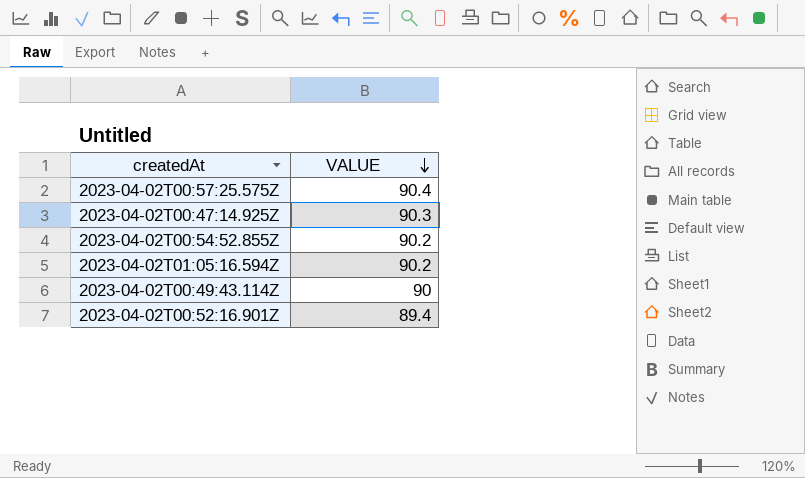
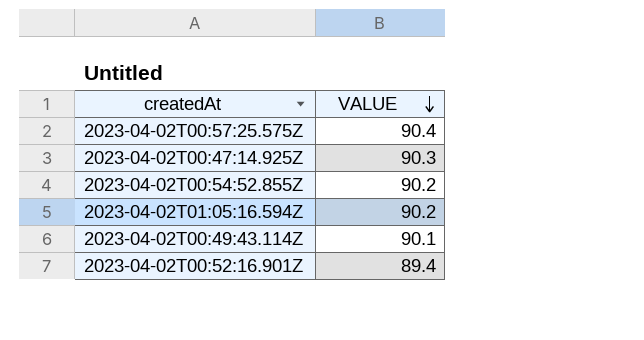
2023-04-02T00:49:43.114Z | VALUE: 90 -> 90.1

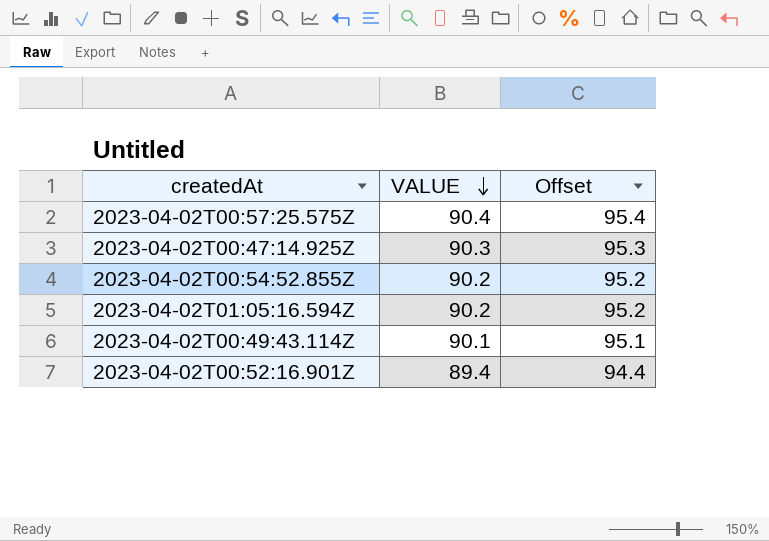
column Offset | formula: none -> [VALUE] + 5

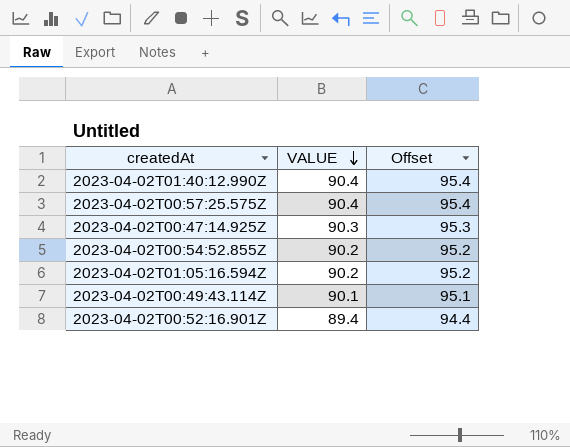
row 2023-04-02T01:40:12.990Z: none -> 90.4 | 95.4

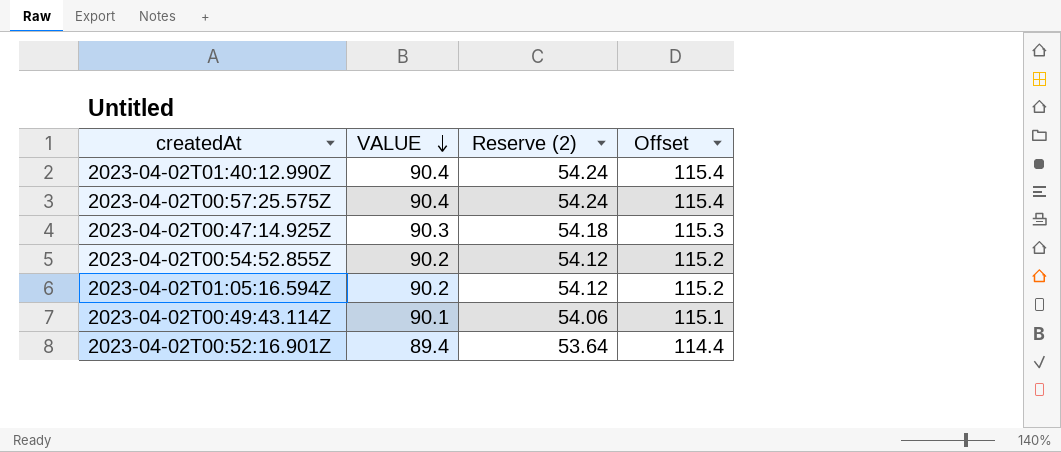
column Reserve (2) | formula: none -> [VALUE] * 0.6
column Offset | formula: [VALUE] + 5 -> [VALUE] + 25

